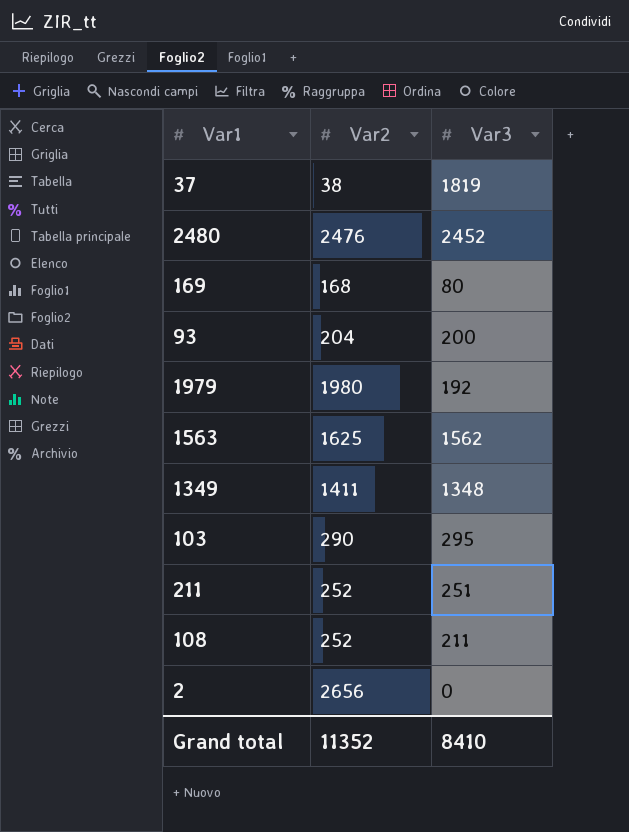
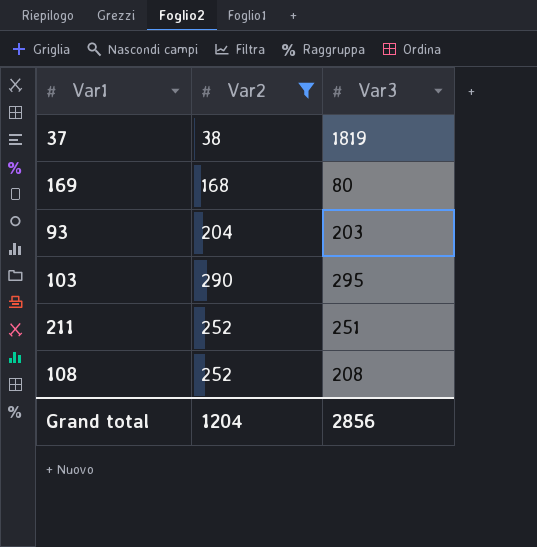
filter: none -> Var2 <= 290
93 | Var3: 200 -> 203
108 | Var3: 211 -> 208
Grand total | Var2: 11352 -> 1204
Grand total | Var3: 8410 -> 2856

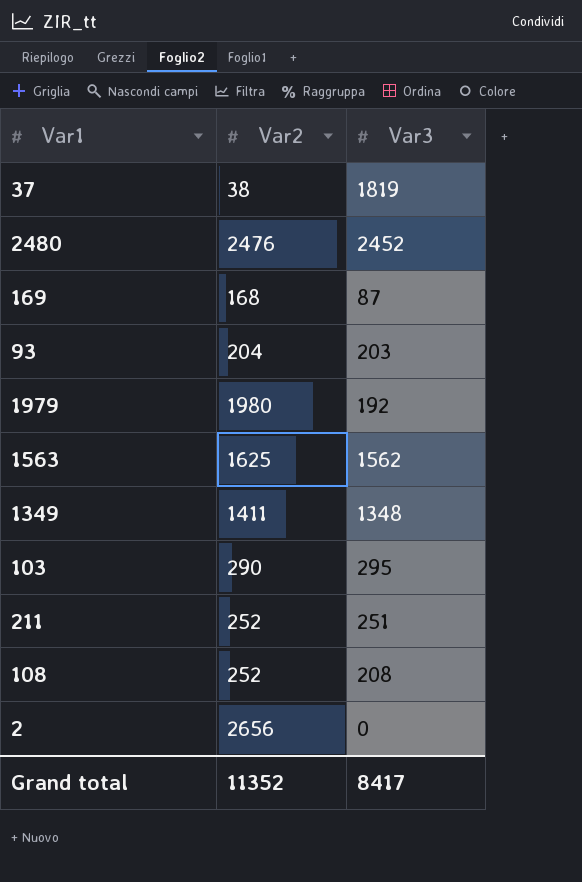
filter: Var2 <= 290 -> none
169 | Var3: 80 -> 87
Grand total | Var2: 1204 -> 11352
Grand total | Var3: 2856 -> 8417

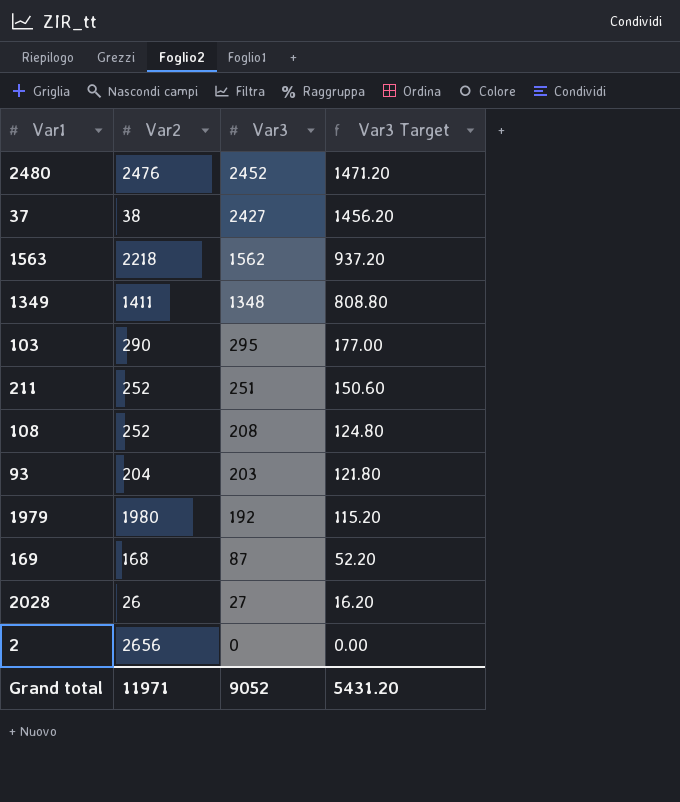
row order: none -> Var3 descending
column Var3 Target | formula: none -> [Var3] * 0.6
37 | Var3: 1819 -> 2427
1563 | Var2: 1625 -> 2218
row 2028: none -> 26 | 27 | 16.20
Grand total | Var2: 11352 -> 11971
Grand total | Var3: 8417 -> 9052

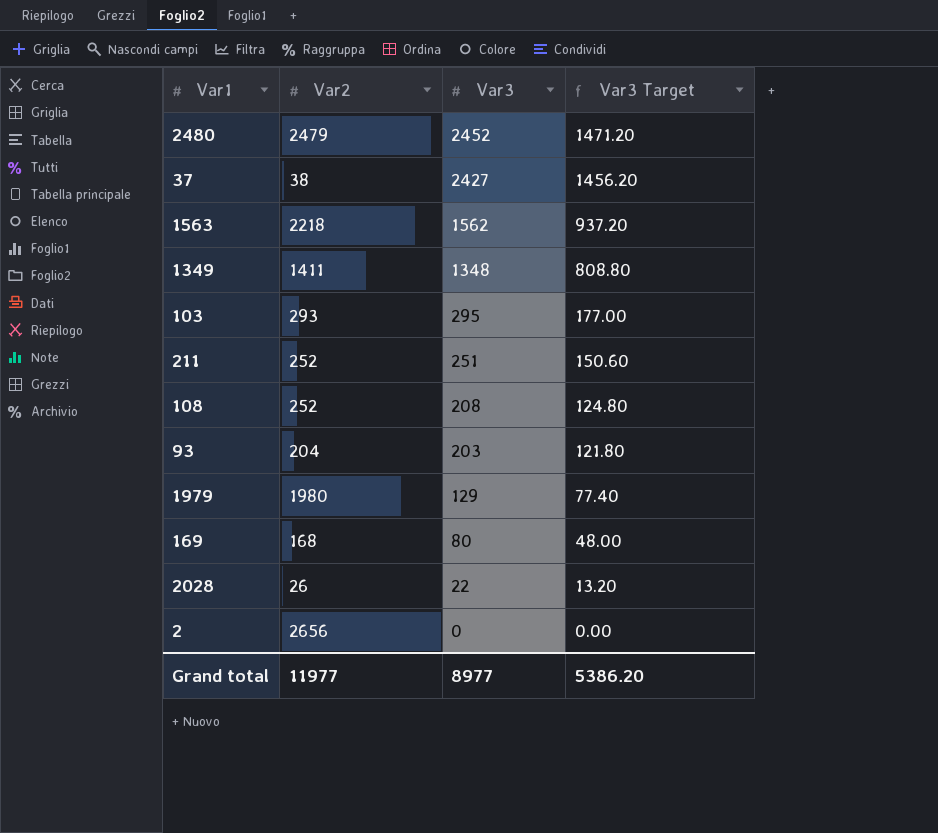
2480 | Var2: 2476 -> 2479
103 | Var2: 290 -> 293
1979 | Var3: 192 -> 129
1979 | Var3 Target: 115.20 -> 77.40
169 | Var3: 87 -> 80
169 | Var3 Target: 52.20 -> 48.00
2028 | Var3: 27 -> 22
2028 | Var3 Target: 16.20 -> 13.20
Grand total | Var2: 11971 -> 11977
Grand total | Var3: 9052 -> 8977
Grand total | Var3 Target: 5431.20 -> 5386.20

